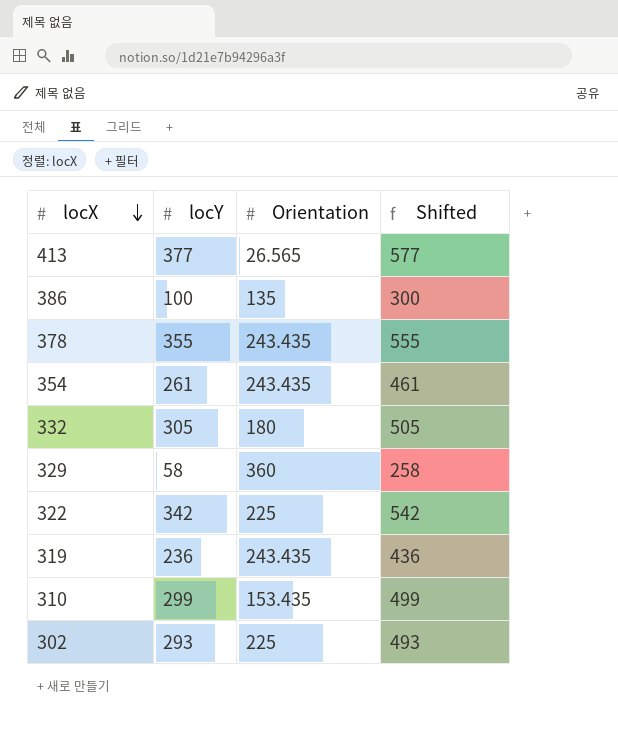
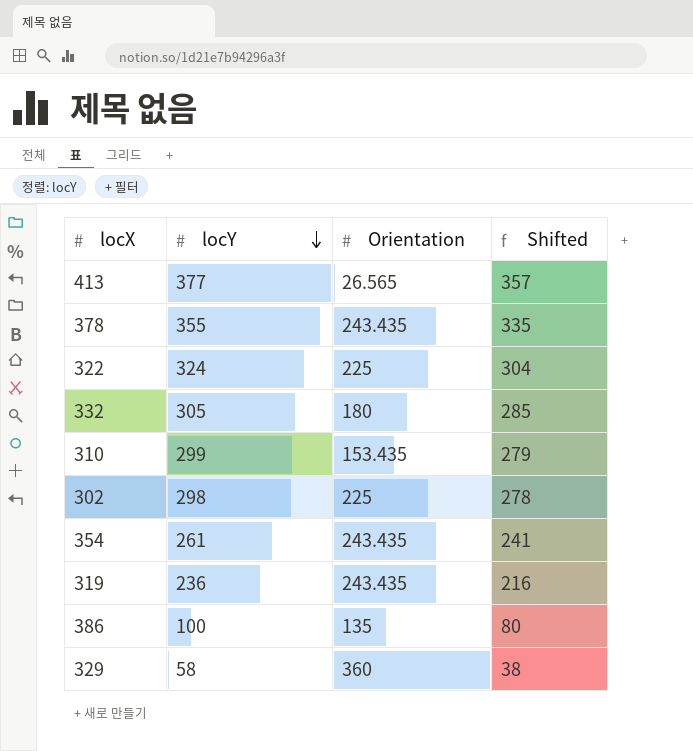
row order: locX descending -> locY descending
column Shifted | formula: [locY] + 200 -> [locY] - 20
322 | locY: 342 -> 324
302 | locY: 293 -> 298

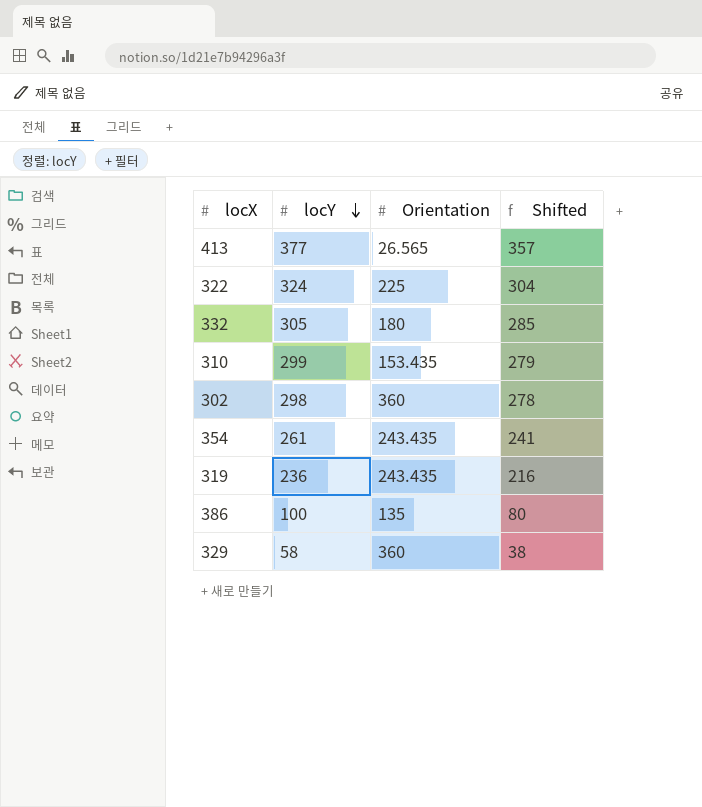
row 378: 355 | 243.435 | 335 -> none
302 | Orientation: 225 -> 360

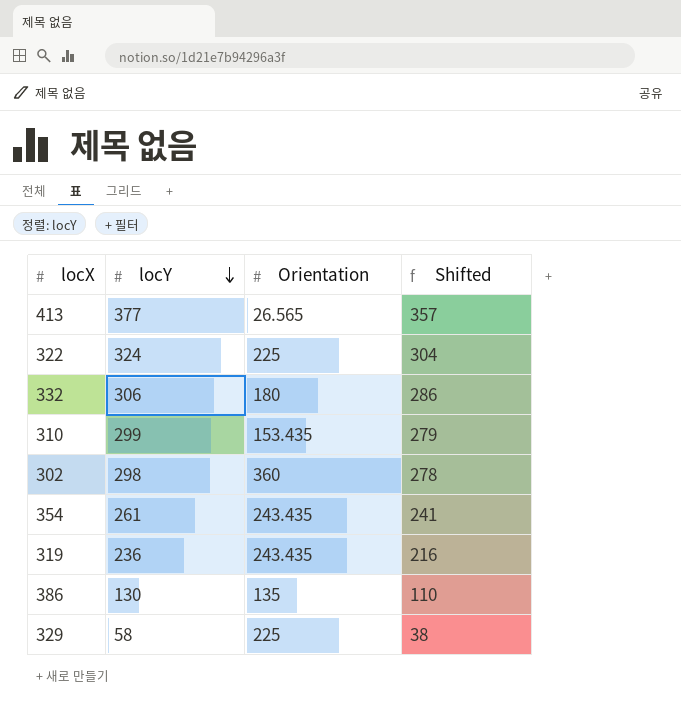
332 | locY: 305 -> 306
332 | Shifted: 285 -> 286
386 | locY: 100 -> 130
386 | Shifted: 80 -> 110
329 | Orientation: 360 -> 225

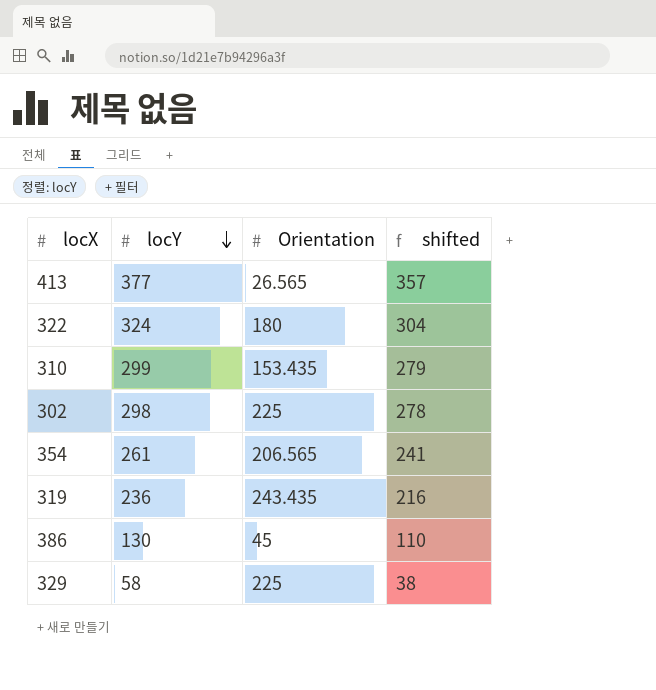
column name: Shifted -> shifted
row 332: 306 | 180 | 286 -> none
322 | Orientation: 225 -> 180
302 | Orientation: 360 -> 225
354 | Orientation: 243.435 -> 206.565
386 | Orientation: 135 -> 45

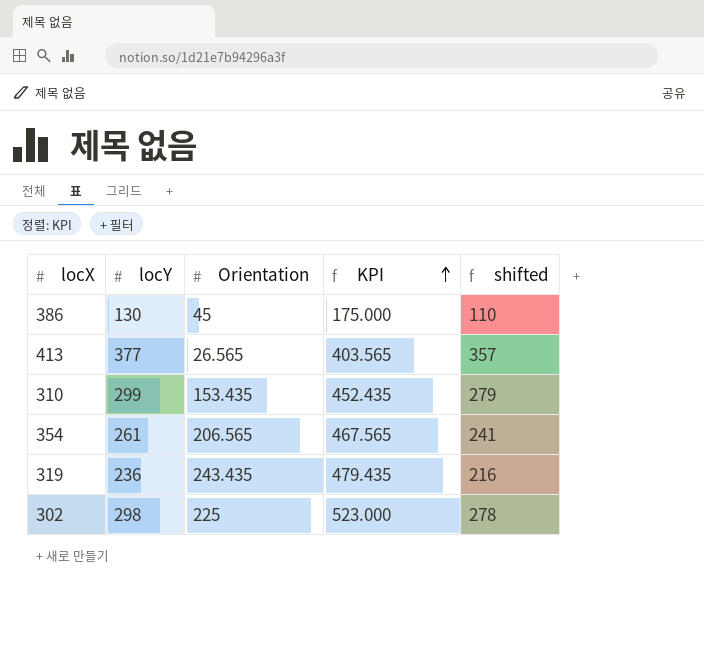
row order: locY descending -> KPI ascending
column KPI | formula: none -> [locY] + [Orientation]
row 322: 324 | 180 | 304 -> none
row 329: 58 | 225 | 38 -> none

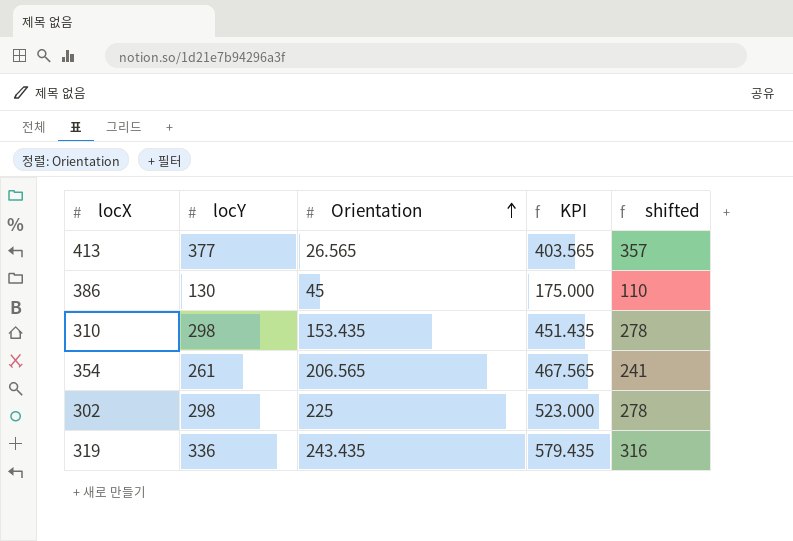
row order: KPI ascending -> Orientation ascending
310 | locY: 299 -> 298
310 | KPI: 452.435 -> 451.435
310 | shifted: 279 -> 278
319 | locY: 236 -> 336
319 | KPI: 479.435 -> 579.435
319 | shifted: 216 -> 316

